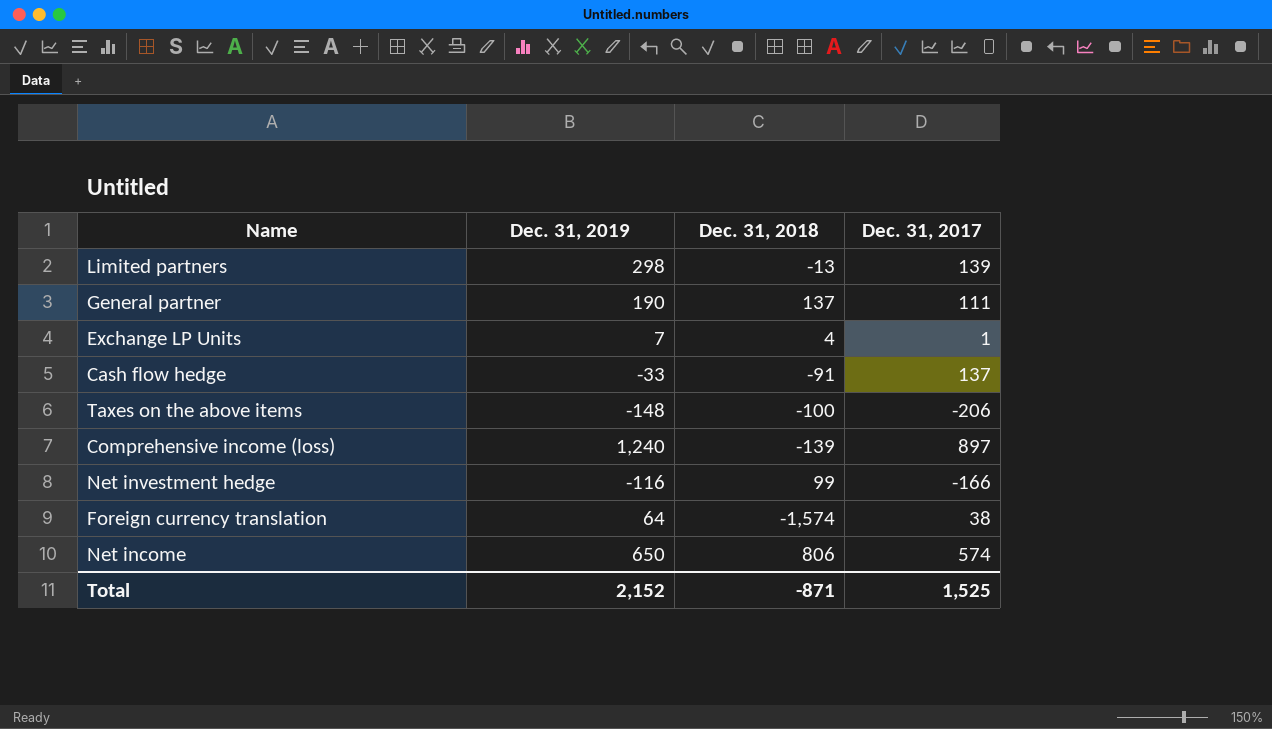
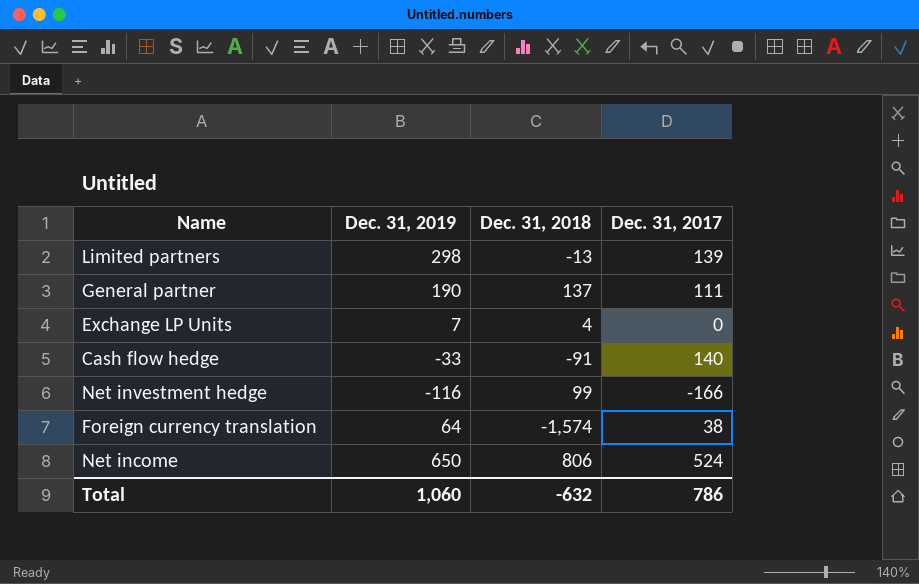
row Taxes on the above items: -148 | -100 | -206 -> none
row Comprehensive income (loss): 1,240 | -139 | 897 -> none
Exchange LP Units | Dec. 31, 2017: 1 -> 0
Cash flow hedge | Dec. 31, 2017: 137 -> 140
Net income | Dec. 31, 2017: 574 -> 524
Total | Dec. 31, 2019: 2,152 -> 1,060
Total | Dec. 31, 2018: -871 -> -632
Total | Dec. 31, 2017: 1,525 -> 786

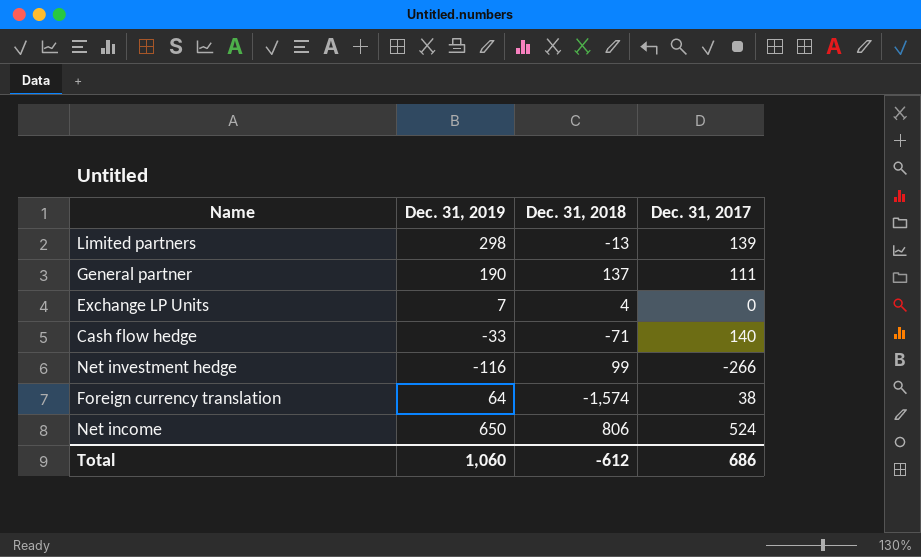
Cash flow hedge | Dec. 31, 2018: -91 -> -71
Net investment hedge | Dec. 31, 2017: -166 -> -266
Total | Dec. 31, 2018: -632 -> -612
Total | Dec. 31, 2017: 786 -> 686

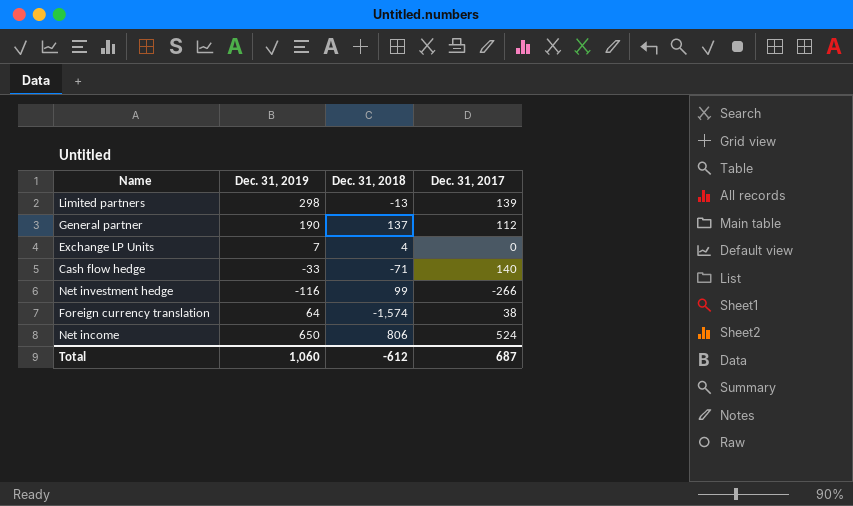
General partner | Dec. 31, 2017: 111 -> 112
Total | Dec. 31, 2017: 686 -> 687

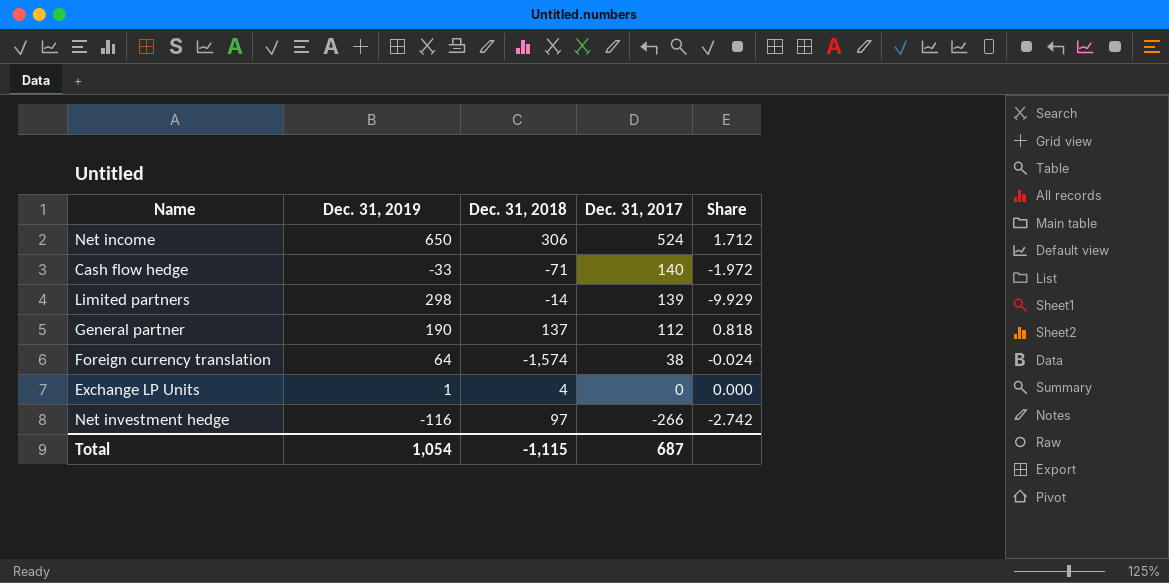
row order: none -> Dec. 31, 2017 descending
column Share | formula: none -> [Dec. 31, 2017] / [Dec. 31, 2018]
Net income | Dec. 31, 2018: 806 -> 306
Limited partners | Dec. 31, 2018: -13 -> -14
Exchange LP Units | Dec. 31, 2019: 7 -> 1
Net investment hedge | Dec. 31, 2018: 99 -> 97
Total | Dec. 31, 2019: 1,060 -> 1,054
Total | Dec. 31, 2018: -612 -> -1,115

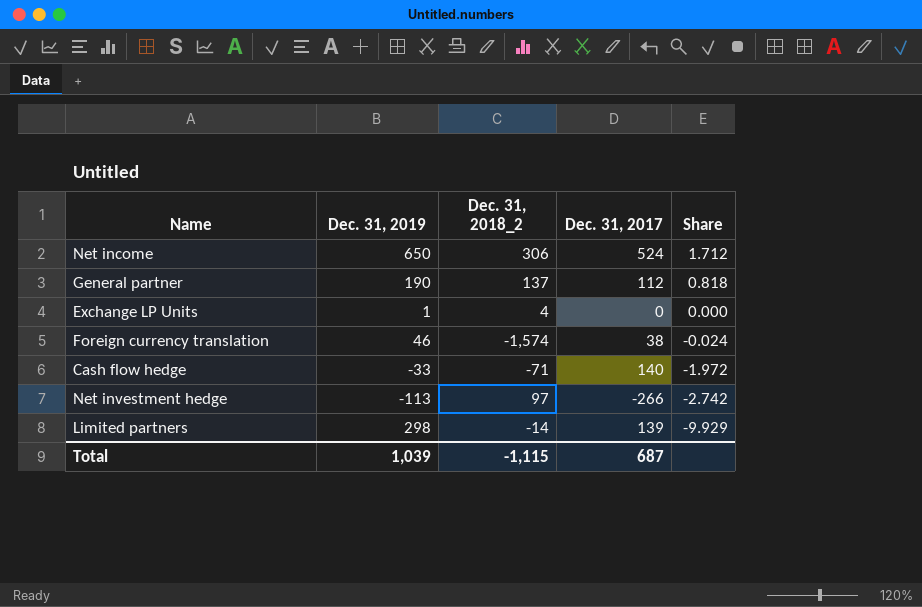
row order: Dec. 31, 2017 descending -> Share descending
column name: Dec. 31, 2018 -> Dec. 31, 2018_2
Foreign currency translation | Dec. 31, 2019: 64 -> 46
Net investment hedge | Dec. 31, 2019: -116 -> -113
Total | Dec. 31, 2019: 1,054 -> 1,039

